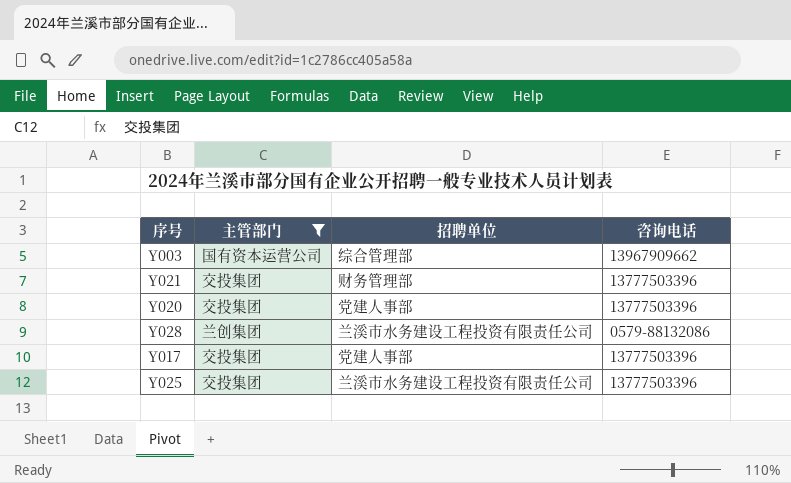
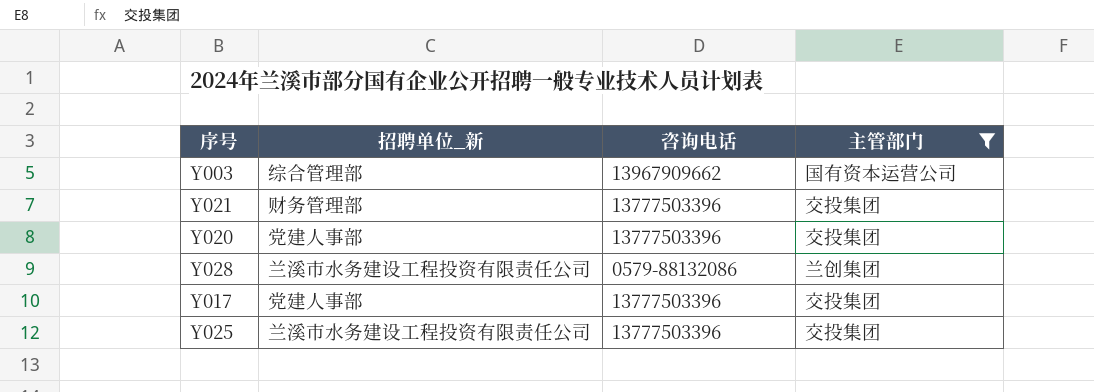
column name: 招聘单位 -> 招聘单位_新
column 主管部门 | position: 2 -> 4

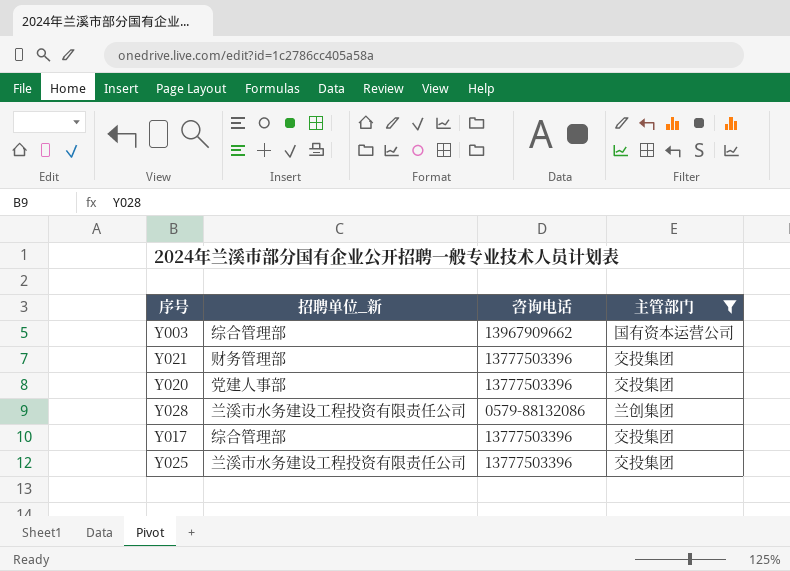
Y017 | 招聘单位_新: 党建人事部 -> 综合管理部

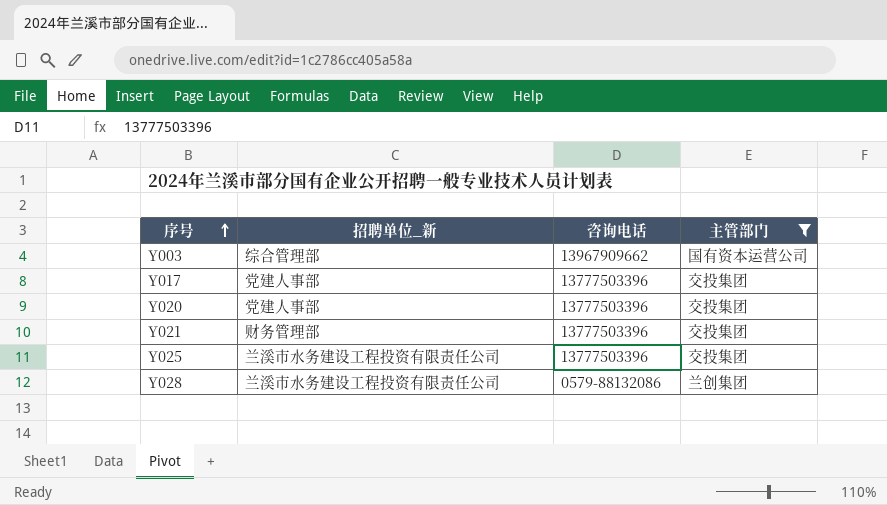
row order: none -> 序号 ascending
Y017 | 招聘单位_新: 综合管理部 -> 党建人事部

